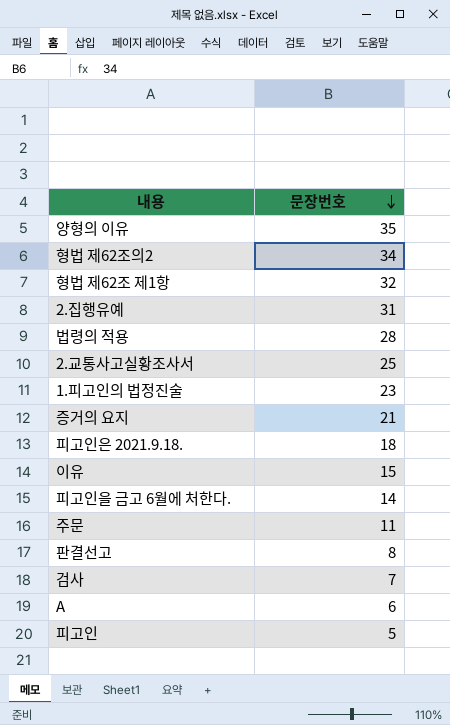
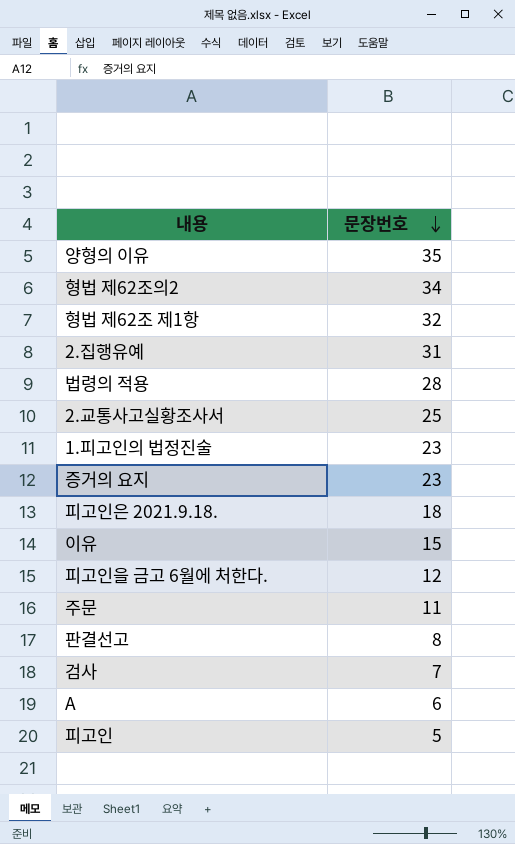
증거의 요지 | 문장번호: 21 -> 23
피고인을 금고 6월에 처한다. | 문장번호: 14 -> 12

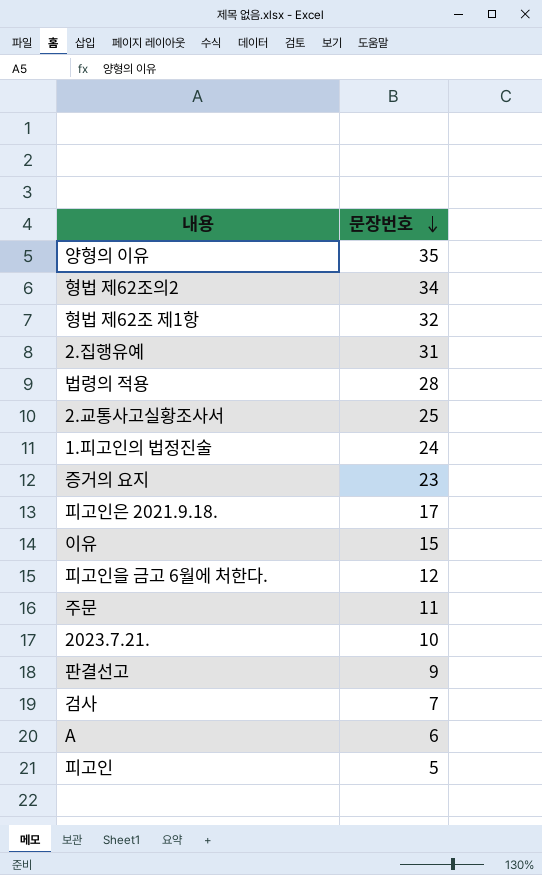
1.피고인의 법정진술 | 문장번호: 23 -> 24
피고인은 2021.9.18. | 문장번호: 18 -> 17
row 2023.7.21.: none -> 10
판결선고 | 문장번호: 8 -> 9

